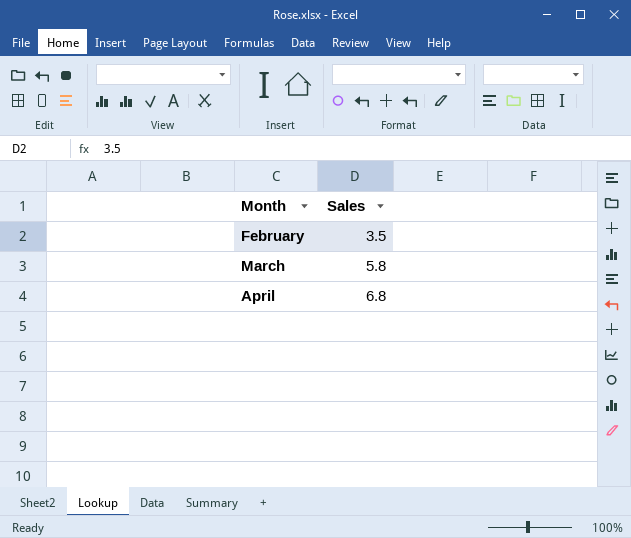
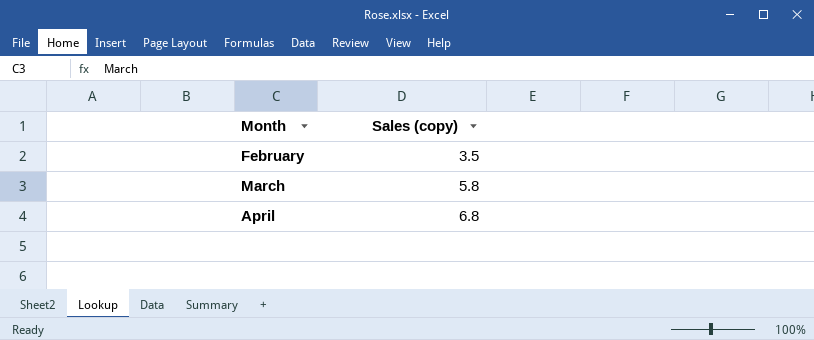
column name: Sales -> Sales (copy)

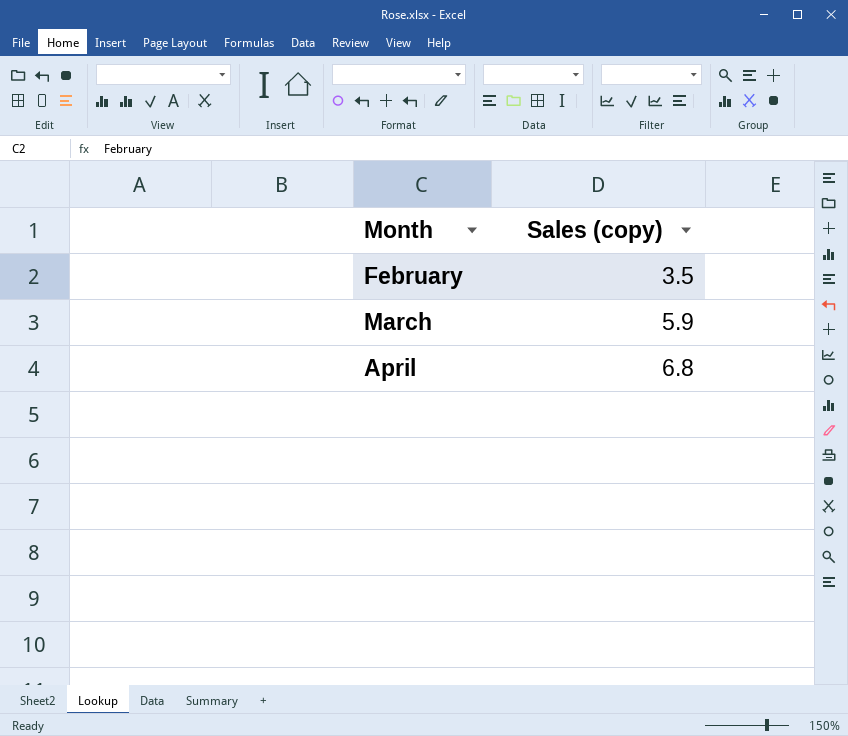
March | Sales (copy): 5.8 -> 5.9

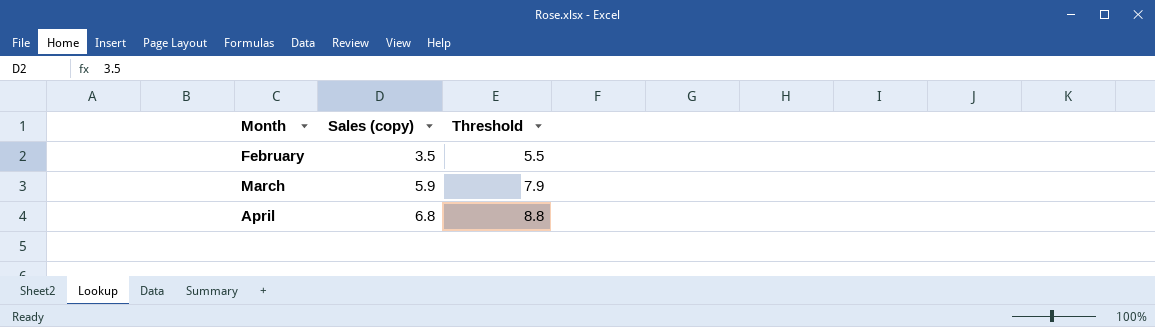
column Threshold | formula: none -> [Sales (copy)] + 2

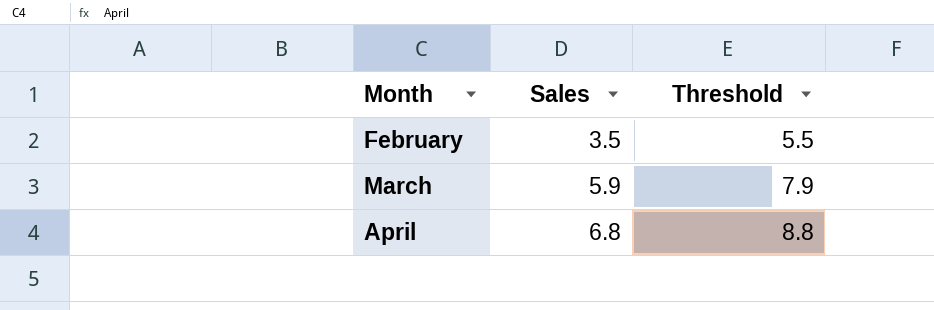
column name: Sales (copy) -> Sales

